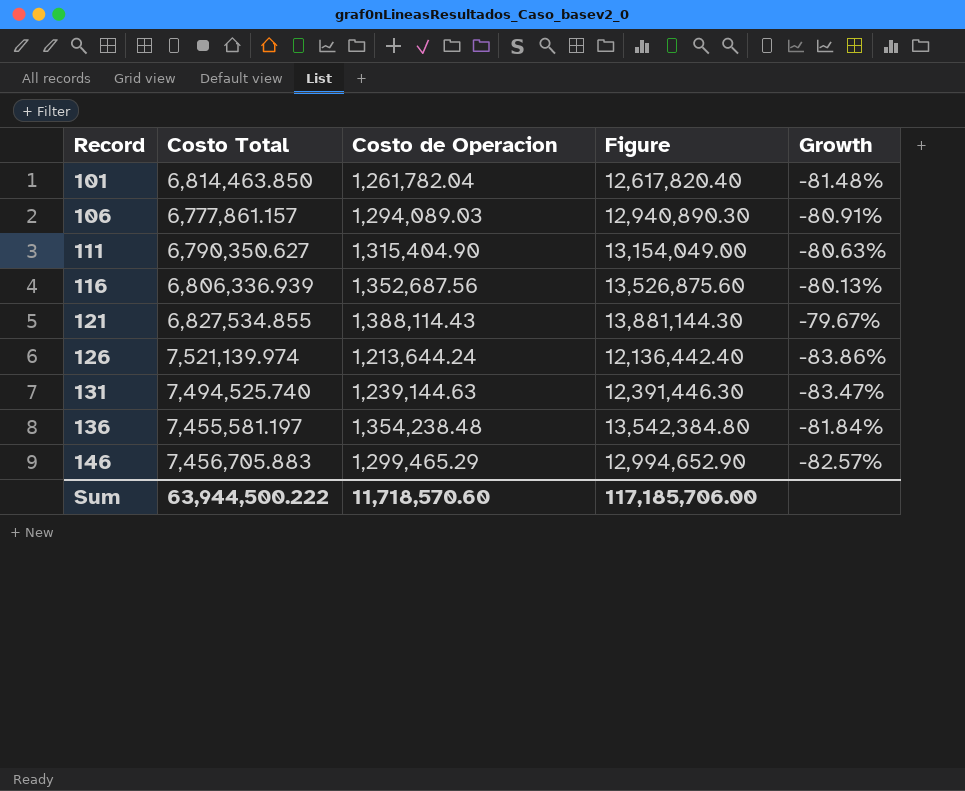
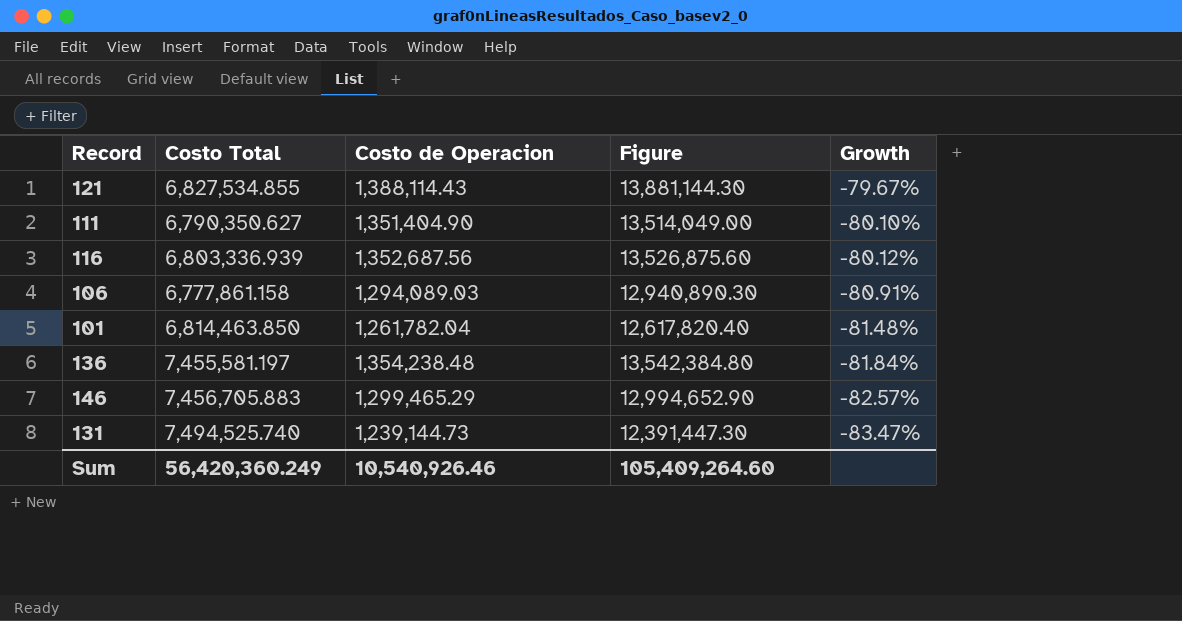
row order: Record ascending -> Growth descending
row 126: 7,521,139.974 | 1,213,644.24 | 12,136,442.40 | -83.86% -> none
111 | Costo de Operacion: 1,315,404.90 -> 1,351,404.90
111 | Figure: 13,154,049.00 -> 13,514,049.00
111 | Growth: -80.63% -> -80.10%
116 | Costo Total: 6,806,336.939 -> 6,803,336.939
116 | Growth: -80.13% -> -80.12%
106 | Costo Total: 6,777,861.157 -> 6,777,861.158
131 | Costo de Operacion: 1,239,144.63 -> 1,239,144.73
131 | Figure: 12,391,446.30 -> 12,391,447.30
Sum | Costo Total: 63,944,500.222 -> 56,420,360.249
Sum | Costo de Operacion: 11,718,570.60 -> 10,540,926.46
Sum | Figure: 117,185,706.00 -> 105,409,264.60

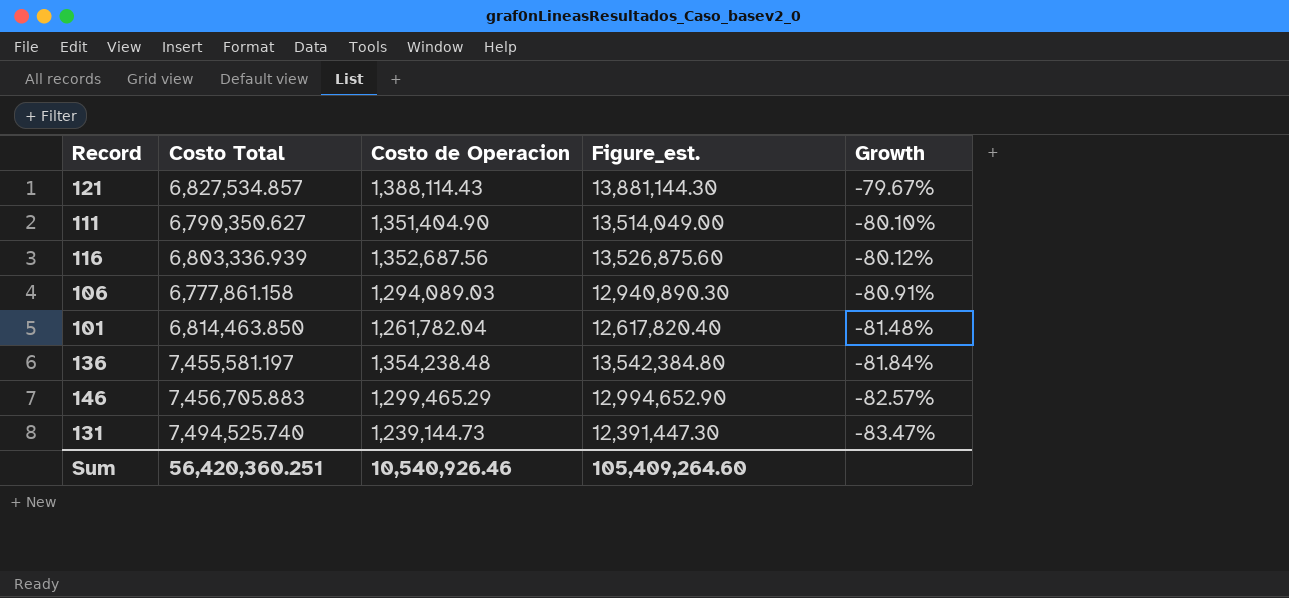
column name: Figure -> Figure_est.
121 | Costo Total: 6,827,534.855 -> 6,827,534.857
Sum | Costo Total: 56,420,360.249 -> 56,420,360.251

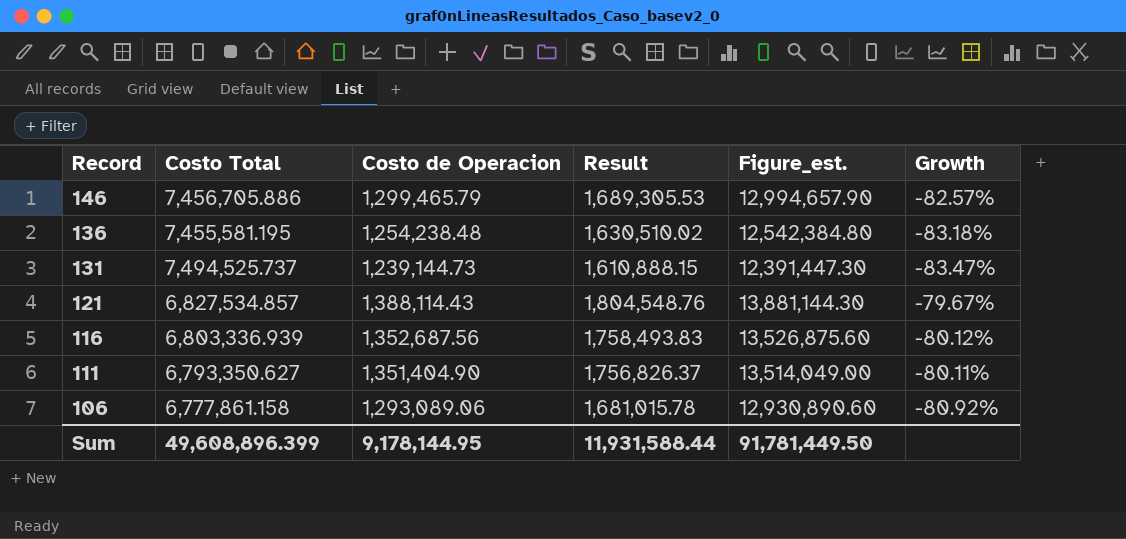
row order: Growth descending -> Record descending
column Result | formula: none -> [Costo de Operacion] * 1.3
row 101: 6,814,463.850 | 1,261,782.04 | 12,617,820.40 | -81.48% -> none
146 | Costo Total: 7,456,705.883 -> 7,456,705.886
146 | Costo de Operacion: 1,299,465.29 -> 1,299,465.79
146 | Figure_est.: 12,994,652.90 -> 12,994,657.90
136 | Costo Total: 7,455,581.197 -> 7,455,581.195
136 | Costo de Operacion: 1,354,238.48 -> 1,254,238.48
136 | Figure_est.: 13,542,384.80 -> 12,542,384.80
136 | Growth: -81.84% -> -83.18%
131 | Costo Total: 7,494,525.740 -> 7,494,525.737
111 | Costo Total: 6,790,350.627 -> 6,793,350.627
111 | Growth: -80.10% -> -80.11%
106 | Costo de Operacion: 1,294,089.03 -> 1,293,089.06
106 | Figure_est.: 12,940,890.30 -> 12,930,890.60
106 | Growth: -80.91% -> -80.92%
Sum | Costo Total: 56,420,360.251 -> 49,608,896.399
Sum | Costo de Operacion: 10,540,926.46 -> 9,178,144.95
Sum | Figure_est.: 105,409,264.60 -> 91,781,449.50

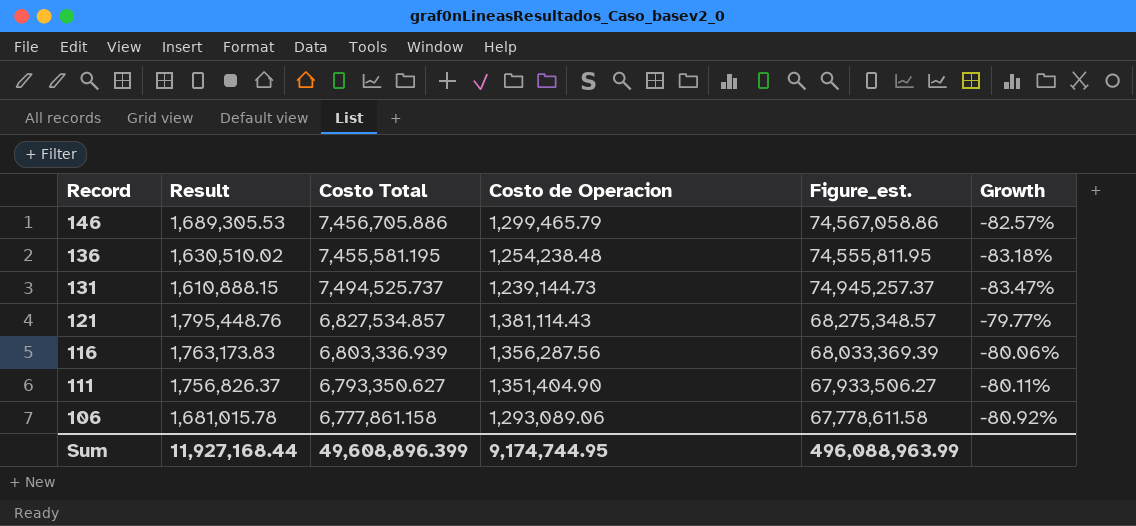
column Result | position: 4 -> 2
column Figure_est. | formula: [Costo de Operacion] * 10 -> [Costo Total] * 10
121 | Result: 1,804,548.76 -> 1,795,448.76
121 | Costo de Operacion: 1,388,114.43 -> 1,381,114.43
121 | Growth: -79.67% -> -79.77%
116 | Result: 1,758,493.83 -> 1,763,173.83
116 | Costo de Operacion: 1,352,687.56 -> 1,356,287.56
116 | Growth: -80.12% -> -80.06%
Sum | Result: 11,931,588.44 -> 11,927,168.44
Sum | Costo de Operacion: 9,178,144.95 -> 9,174,744.95
Sum | Figure_est.: 91,781,449.50 -> 496,088,963.99

